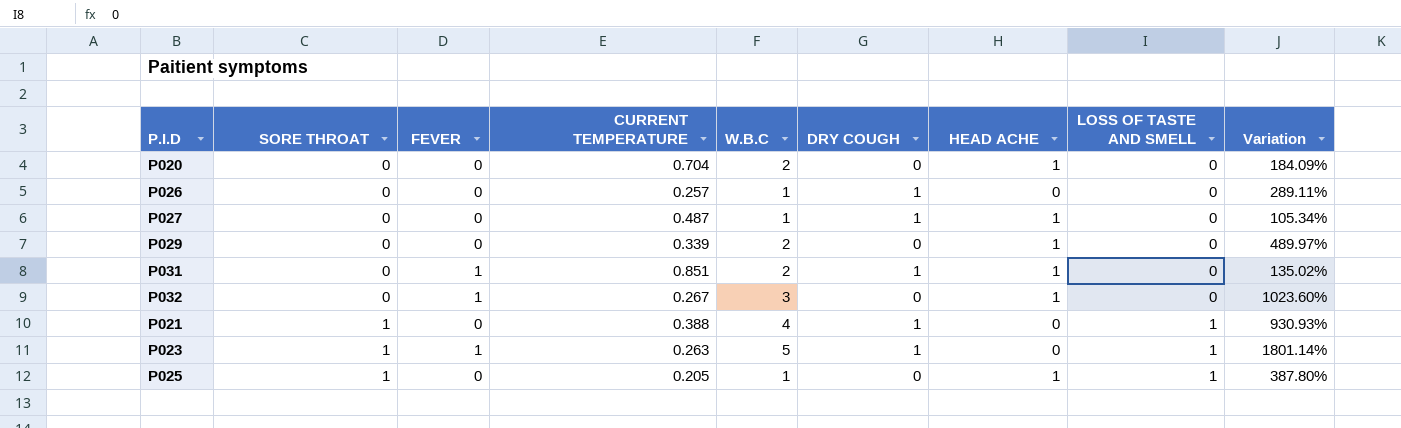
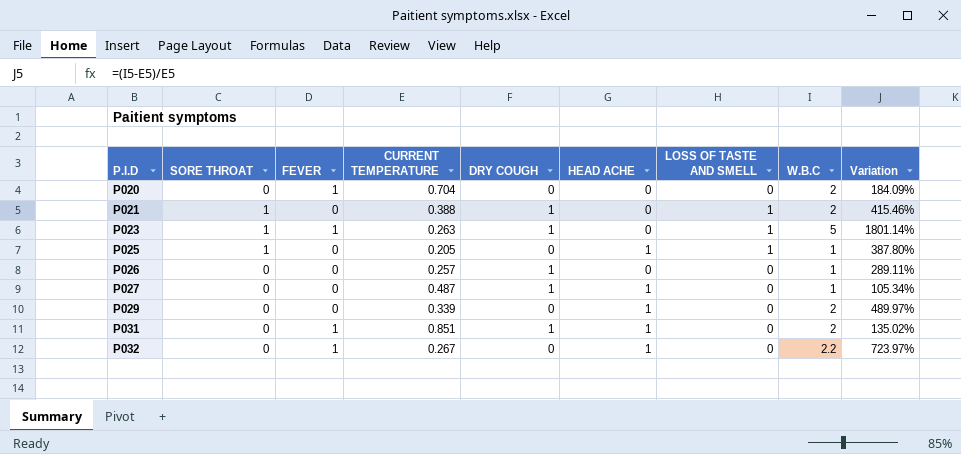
row order: SORE THROAT ascending -> P.I.D ascending
column W.B.C | position: 5 -> 8
P020 | FEVER: 0 -> 1
P020 | HEAD ACHE: 1 -> 0
P021 | W.B.C: 4 -> 2
P021 | Variation: 930.93% -> 415.46%
P032 | W.B.C: 3 -> 2.2
P032 | Variation: 1023.60% -> 723.97%

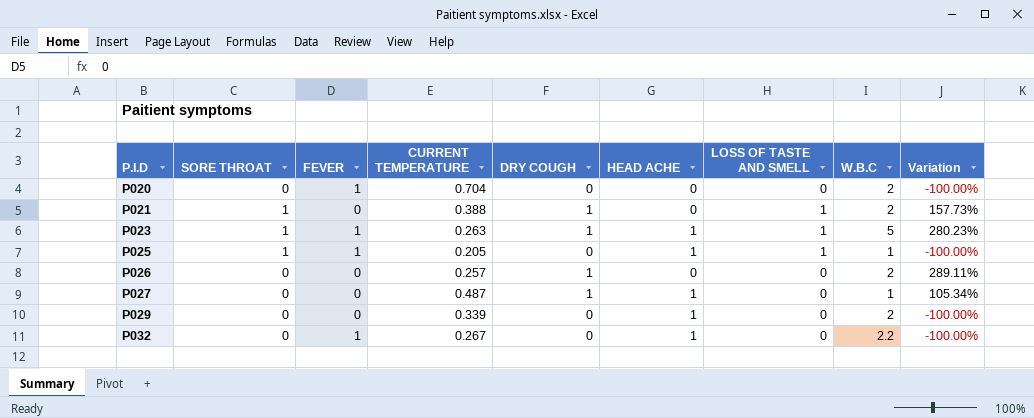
column Variation | formula: ([W.B.C] - [CURRENT TEMPERATURE]) / [CURRENT TEMPERATURE] -> ([DRY COUGH] - [CURRENT TEMPERATURE]) / [CURRENT TEMPERATURE]
row P031: 0 | 1 | 0.851 | 1 | 1 | 0 | 2 | 135.02% -> none
P023 | HEAD ACHE: 0 -> 1
P025 | FEVER: 0 -> 1
P026 | W.B.C: 1 -> 2

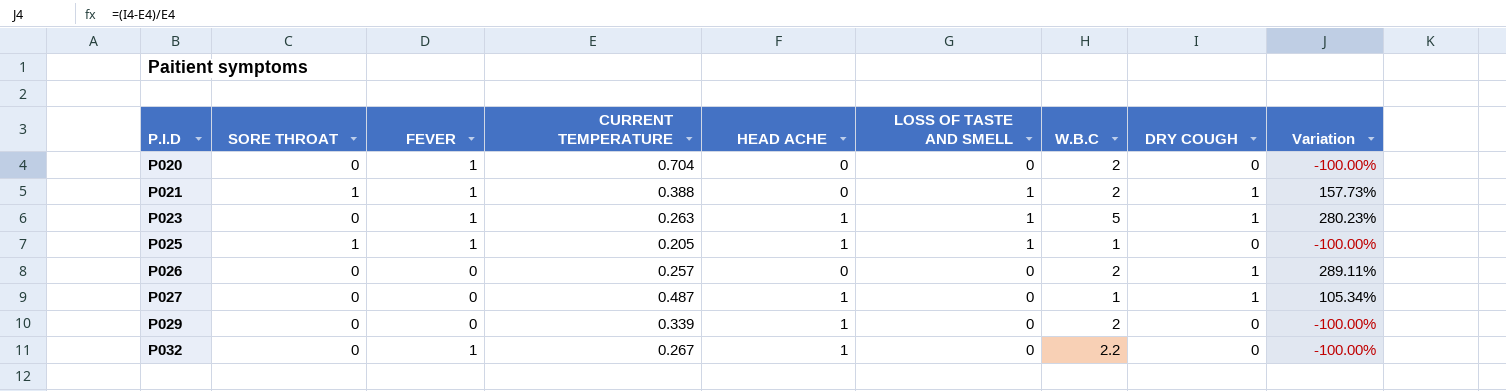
column DRY COUGH | position: 5 -> 8
P021 | FEVER: 0 -> 1
P023 | SORE THROAT: 1 -> 0

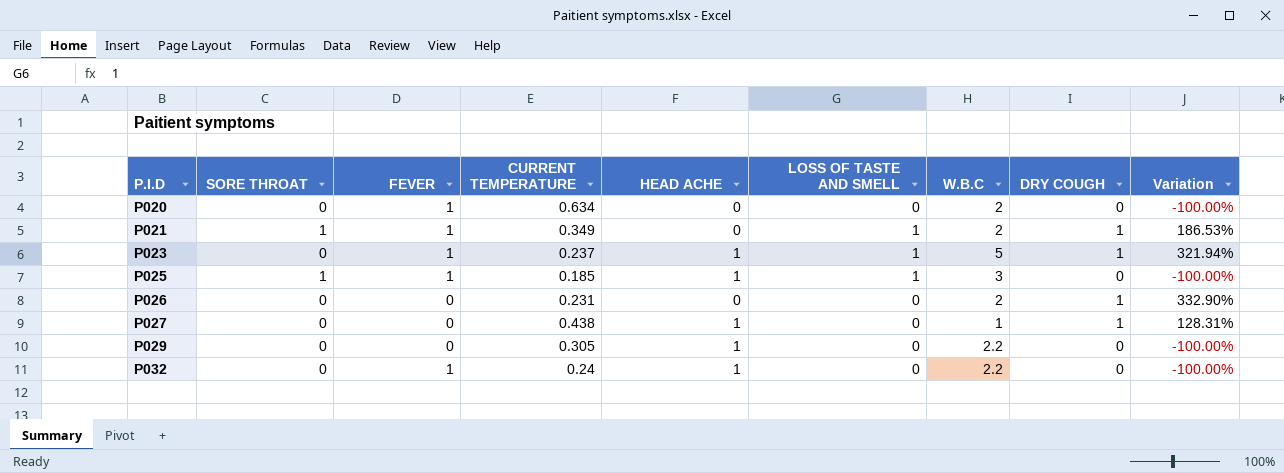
P020 | CURRENT TEMPERATURE: 0.704 -> 0.634
P021 | CURRENT TEMPERATURE: 0.388 -> 0.349
P021 | Variation: 157.73% -> 186.53%
P023 | CURRENT TEMPERATURE: 0.263 -> 0.237
P023 | Variation: 280.23% -> 321.94%
P025 | CURRENT TEMPERATURE: 0.205 -> 0.185
P025 | W.B.C: 1 -> 3
P026 | CURRENT TEMPERATURE: 0.257 -> 0.231
P026 | Variation: 289.11% -> 332.90%
P027 | CURRENT TEMPERATURE: 0.487 -> 0.438
P027 | Variation: 105.34% -> 128.31%
P029 | CURRENT TEMPERATURE: 0.339 -> 0.305
P029 | W.B.C: 2 -> 2.2
P032 | CURRENT TEMPERATURE: 0.267 -> 0.24

